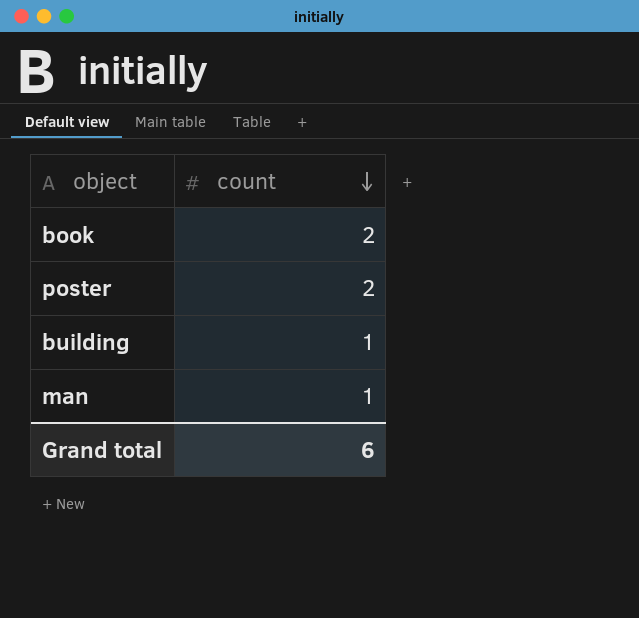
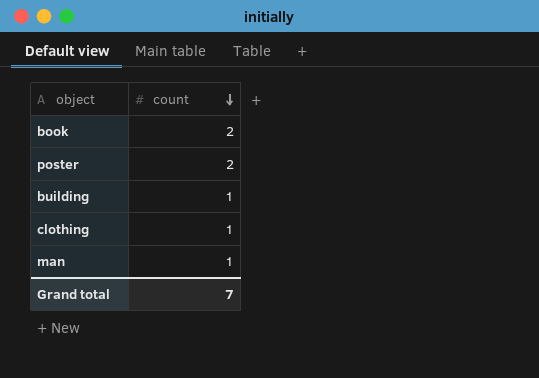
row clothing: none -> 1
Grand total | count: 6 -> 7

